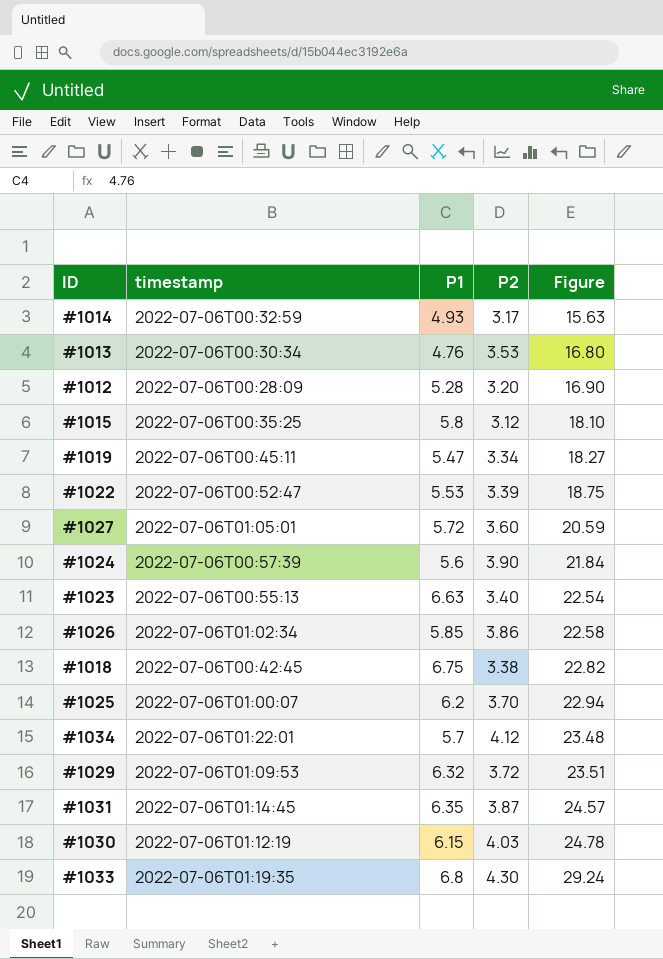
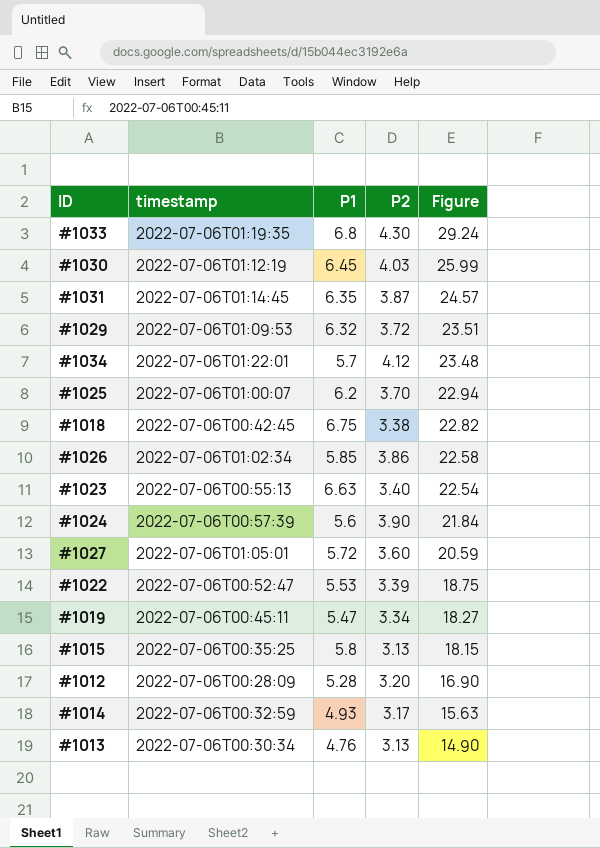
row order: Figure ascending -> Figure descending
#1030 | P1: 6.15 -> 6.45
#1030 | Figure: 24.78 -> 25.99
#1015 | P2: 3.12 -> 3.13
#1015 | Figure: 18.10 -> 18.15
#1013 | P2: 3.53 -> 3.13
#1013 | Figure: 16.80 -> 14.90

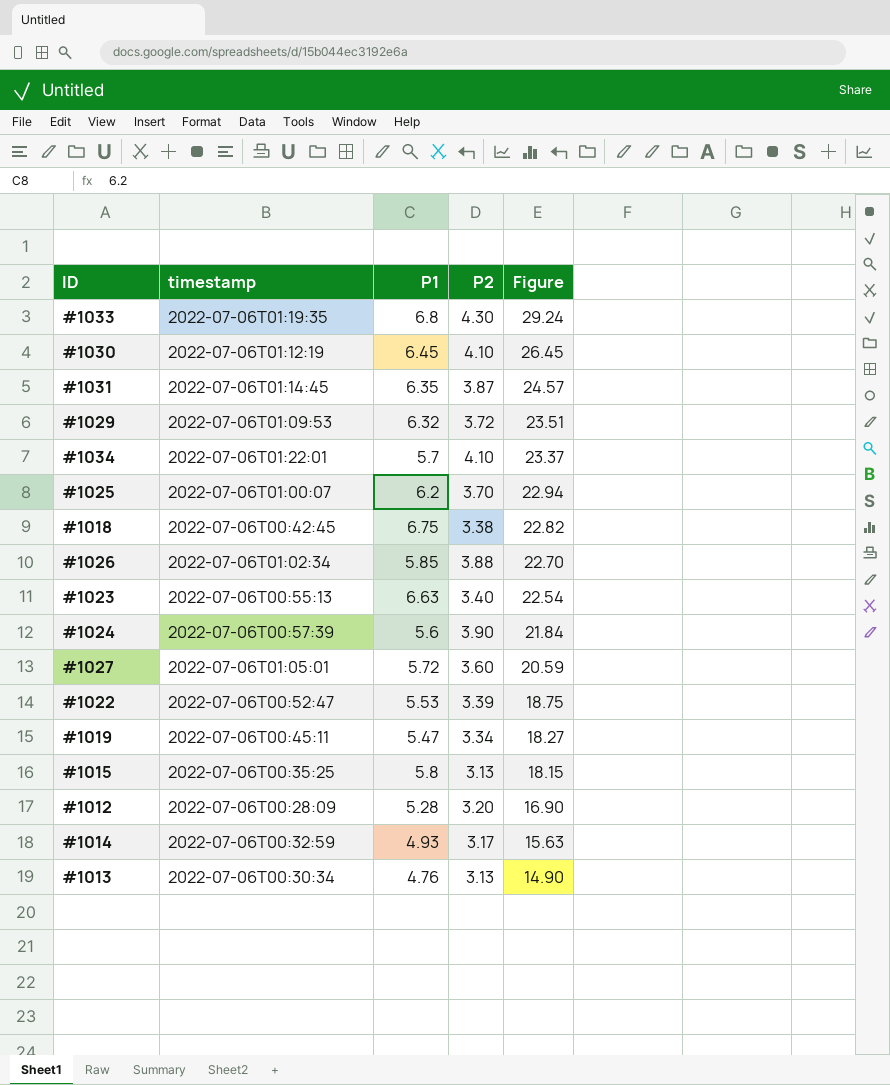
#1030 | P2: 4.03 -> 4.10
#1030 | Figure: 25.99 -> 26.45
#1034 | P2: 4.12 -> 4.10
#1034 | Figure: 23.48 -> 23.37
#1026 | P2: 3.86 -> 3.88
#1026 | Figure: 22.58 -> 22.70

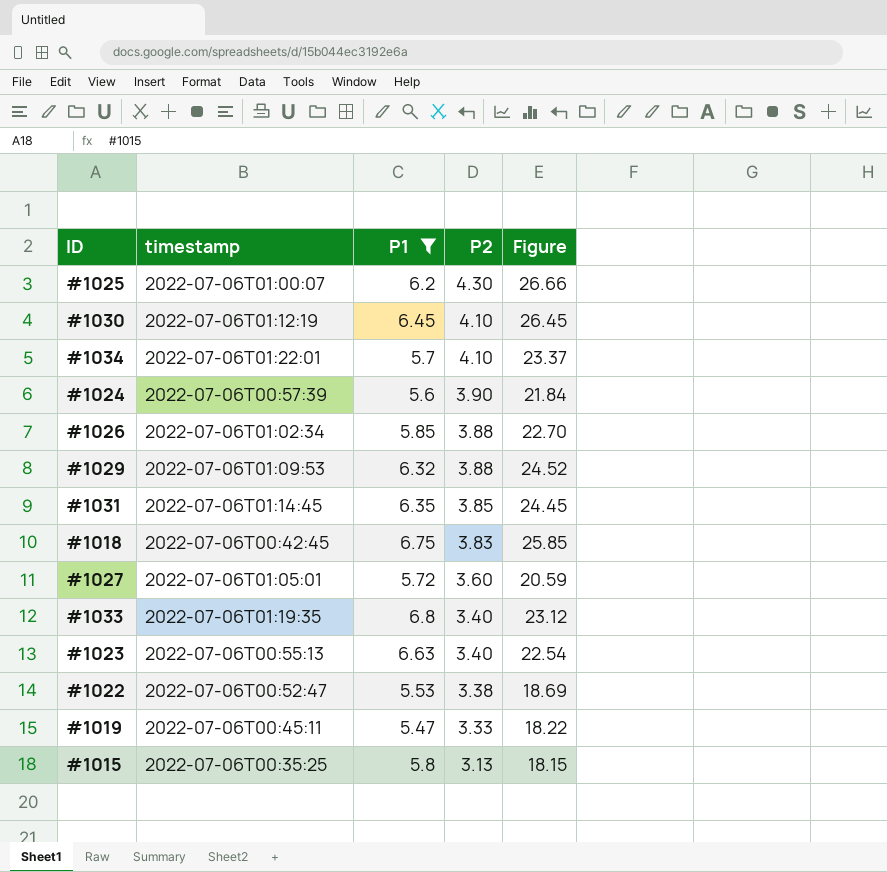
filter: none -> P1 >= 5.47
row order: Figure descending -> P2 descending
#1025 | P2: 3.70 -> 4.30
#1025 | Figure: 22.94 -> 26.66
#1029 | P2: 3.72 -> 3.88
#1029 | Figure: 23.51 -> 24.52
#1031 | P2: 3.87 -> 3.85
#1031 | Figure: 24.57 -> 24.45
#1018 | P2: 3.38 -> 3.83
#1018 | Figure: 22.82 -> 25.85
#1033 | P2: 4.30 -> 3.40
#1033 | Figure: 29.24 -> 23.12
#1022 | P2: 3.39 -> 3.38
#1022 | Figure: 18.75 -> 18.69
#1019 | P2: 3.34 -> 3.33
#1019 | Figure: 18.27 -> 18.22

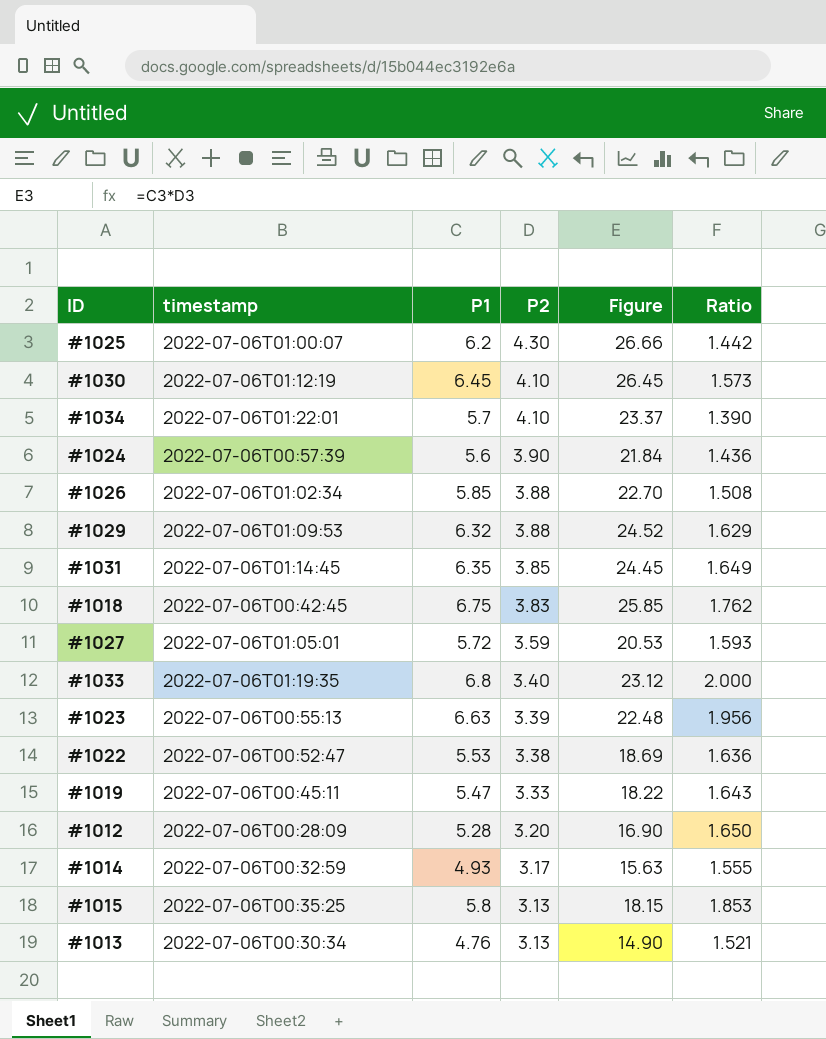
filter: P1 >= 5.47 -> none
column Ratio | formula: none -> [P1] / [P2]
#1027 | P2: 3.60 -> 3.59
#1027 | Figure: 20.59 -> 20.53
#1023 | P2: 3.40 -> 3.39
#1023 | Figure: 22.54 -> 22.48

